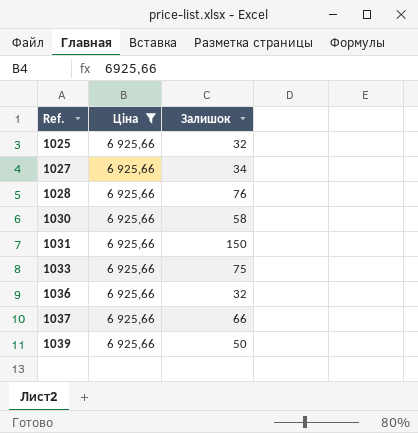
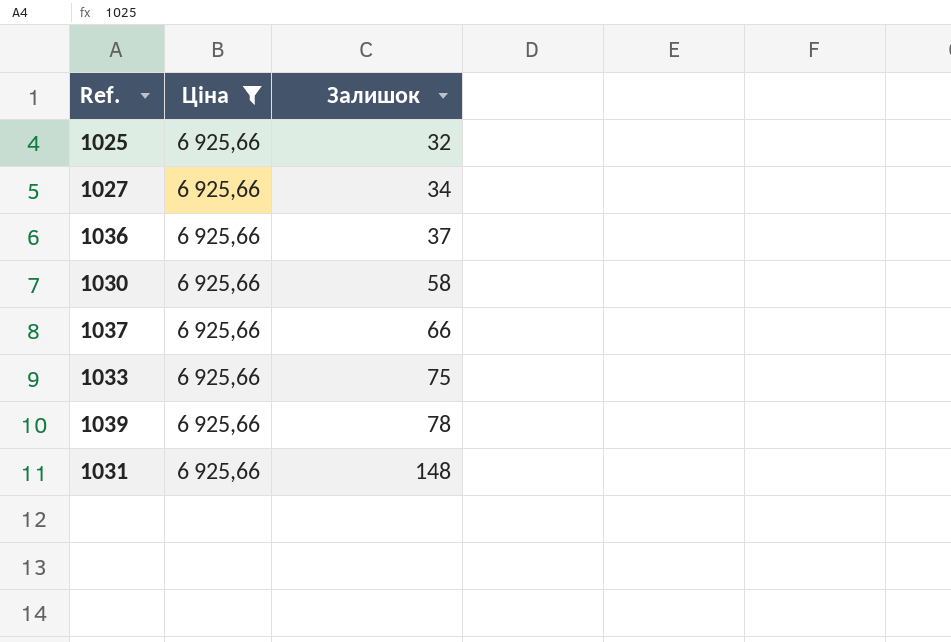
row order: Ref. ascending -> Залишок ascending
row 1028: 6 925,66 | 76 -> none
1036 | Залишок: 32 -> 37
1039 | Залишок: 50 -> 78
1031 | Залишок: 150 -> 148

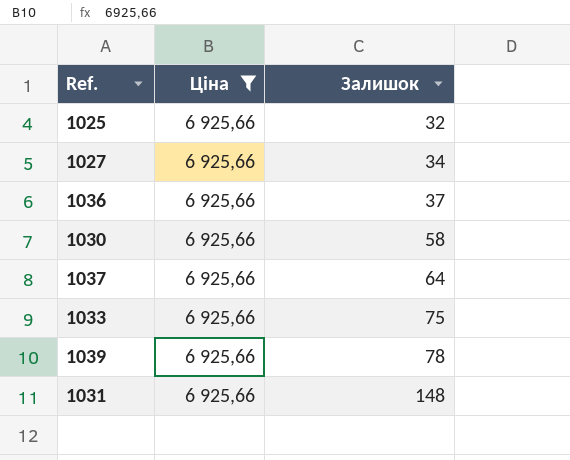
1037 | Залишок: 66 -> 64

